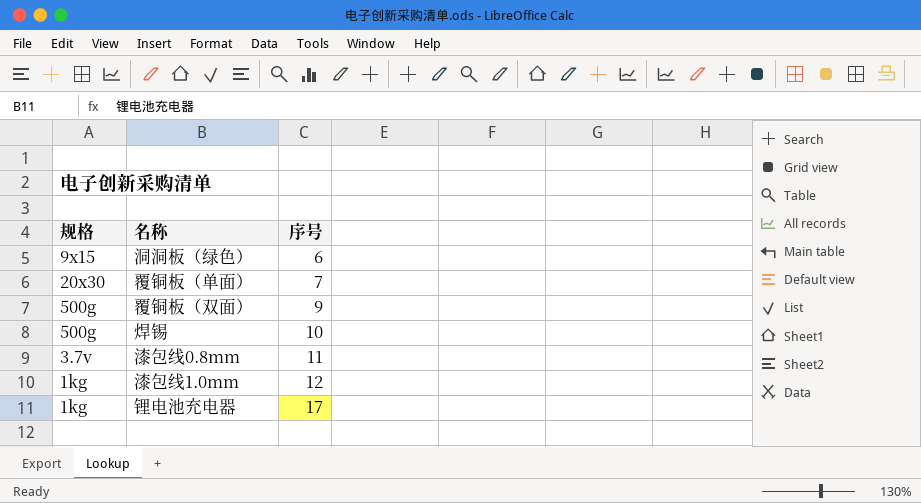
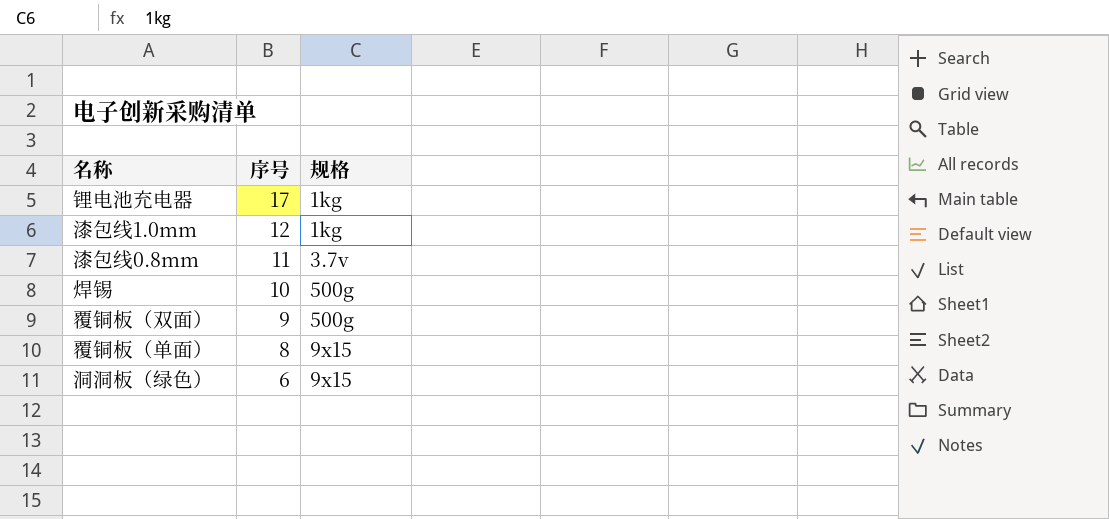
row order: 序号 ascending -> 序号 descending
column 规格 | position: 1 -> 3
覆铜板（单面） | 序号: 7 -> 8
覆铜板（单面） | 规格: 20x30 -> 9x15

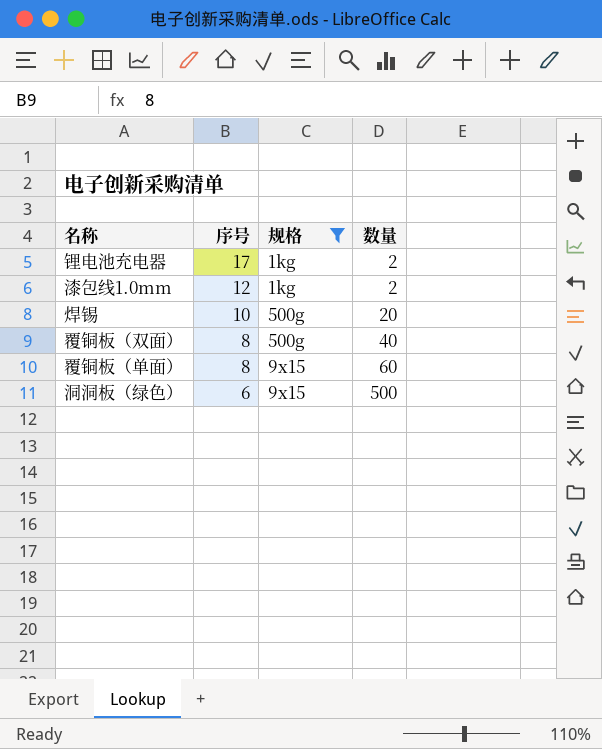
filter: none -> 规格 != 3.7v
column 数量 | position: none -> 4
覆铜板（双面） | 序号: 9 -> 8

